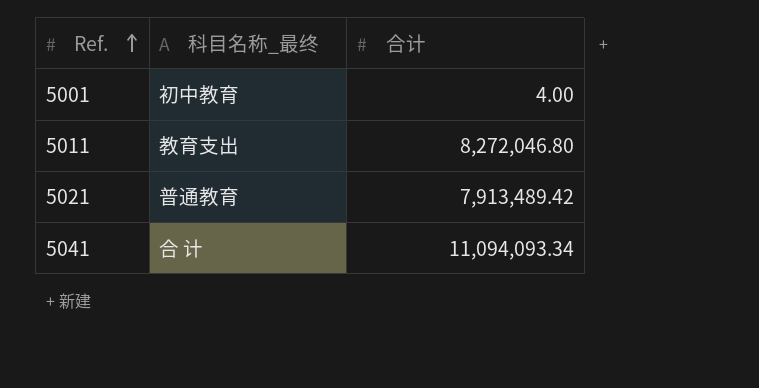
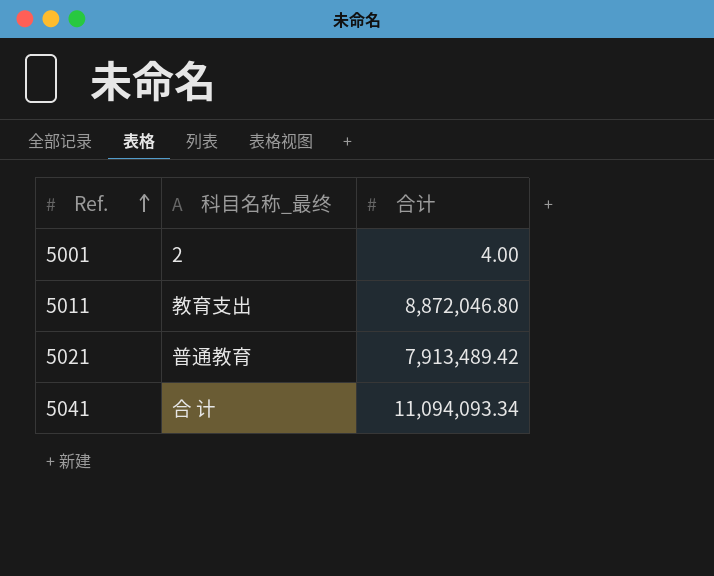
5001 | 科目名称_最终: 初中教育 -> 2
5011 | 合计: 8,272,046.80 -> 8,872,046.80

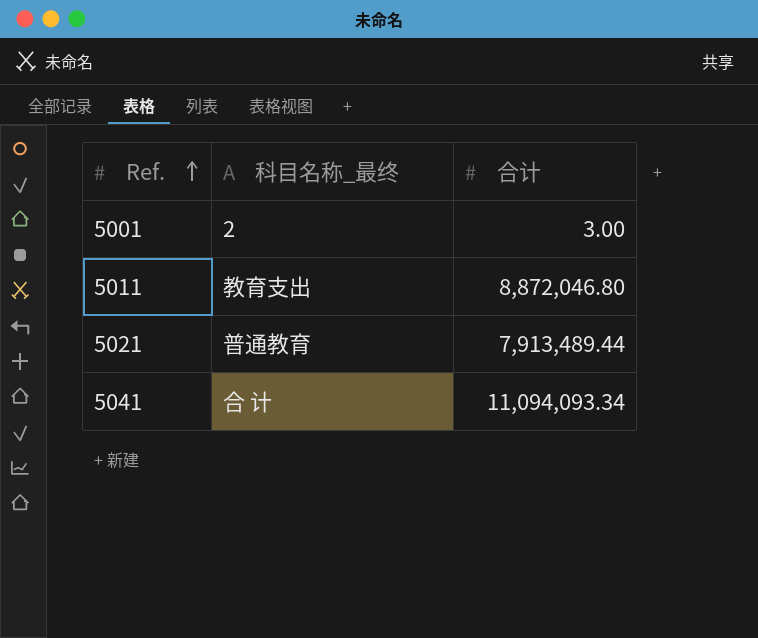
5001 | 合计: 4.00 -> 3.00
5021 | 合计: 7,913,489.42 -> 7,913,489.44

